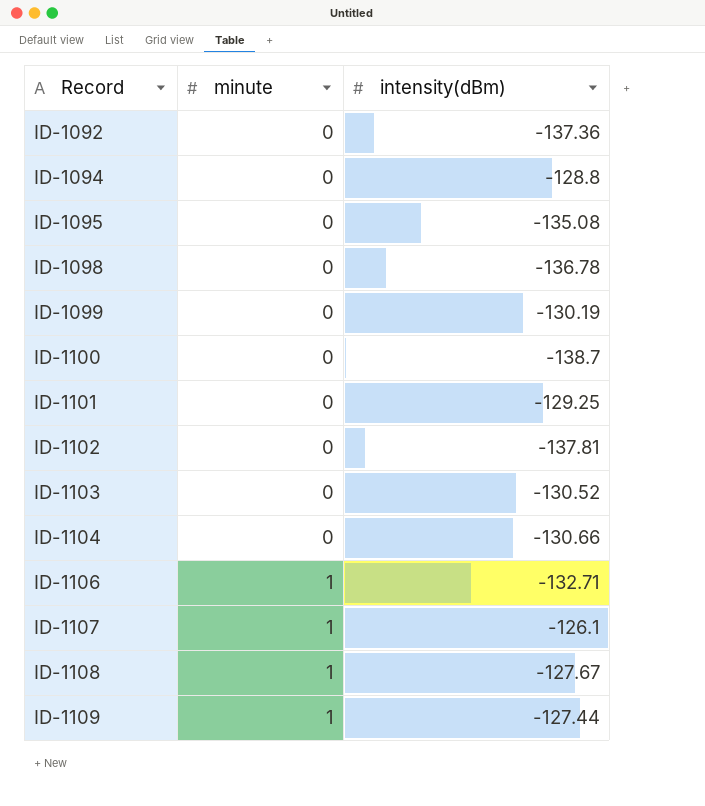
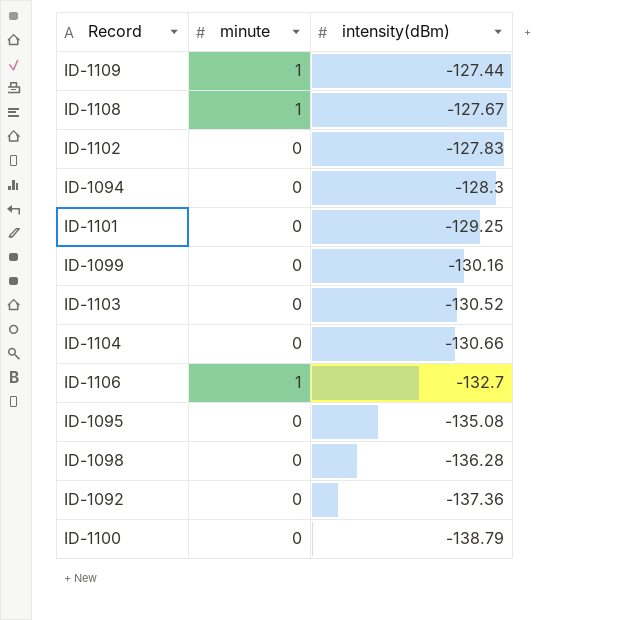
row order: Record ascending -> intensity(dBm) descending
row ID-1107: 1 | -126.1 -> none
ID-1102 | intensity(dBm): -137.81 -> -127.83
ID-1094 | intensity(dBm): -128.8 -> -128.3
ID-1099 | intensity(dBm): -130.19 -> -130.16
ID-1106 | intensity(dBm): -132.71 -> -132.7
ID-1098 | intensity(dBm): -136.78 -> -136.28
ID-1100 | intensity(dBm): -138.7 -> -138.79

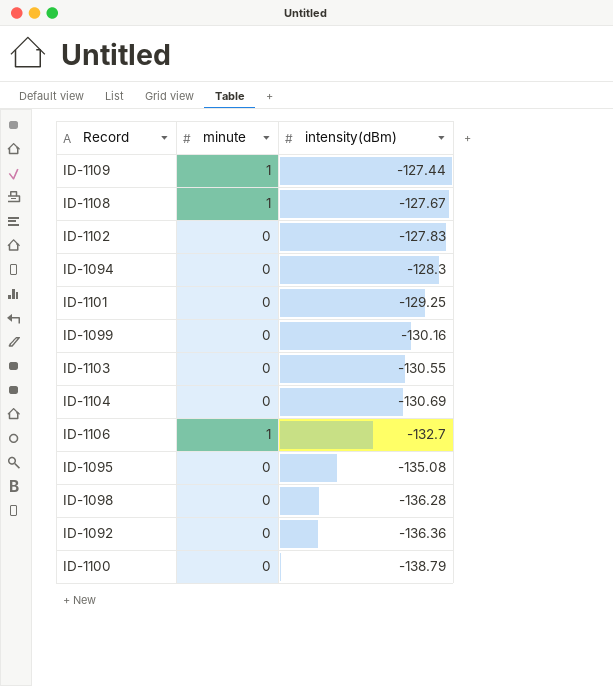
ID-1103 | intensity(dBm): -130.52 -> -130.55
ID-1104 | intensity(dBm): -130.66 -> -130.69
ID-1092 | intensity(dBm): -137.36 -> -136.36

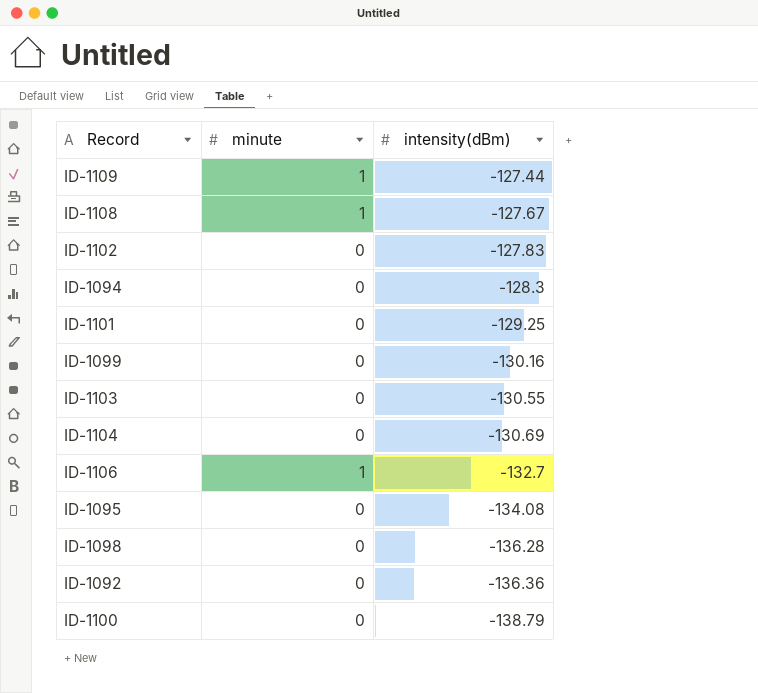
ID-1095 | intensity(dBm): -135.08 -> -134.08

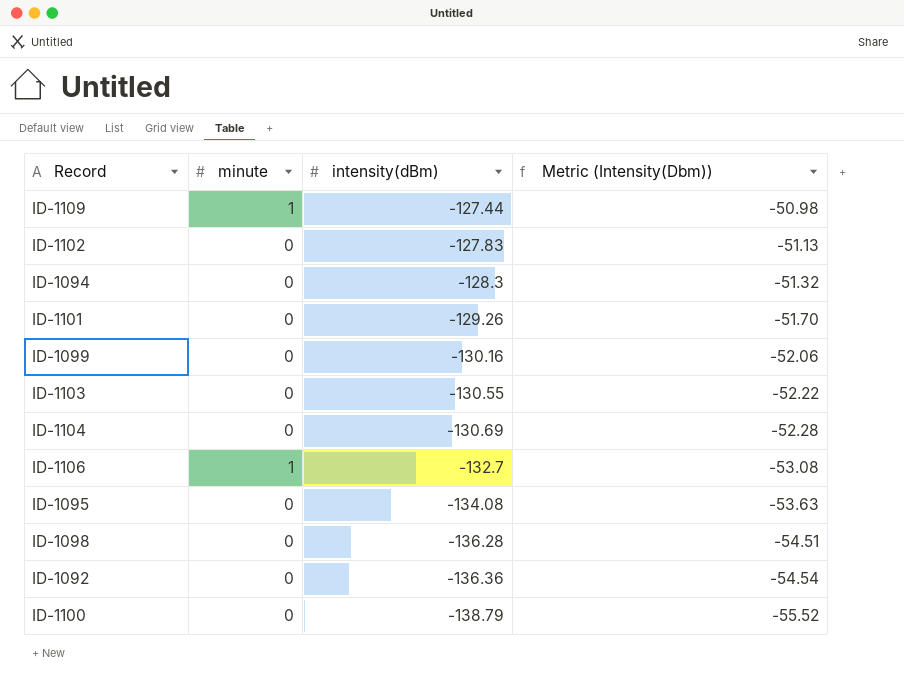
column Metric (Intensity(Dbm)) | formula: none -> [intensity(dBm)] * 0.4
row ID-1108: 1 | -127.67 -> none
ID-1101 | intensity(dBm): -129.25 -> -129.26

